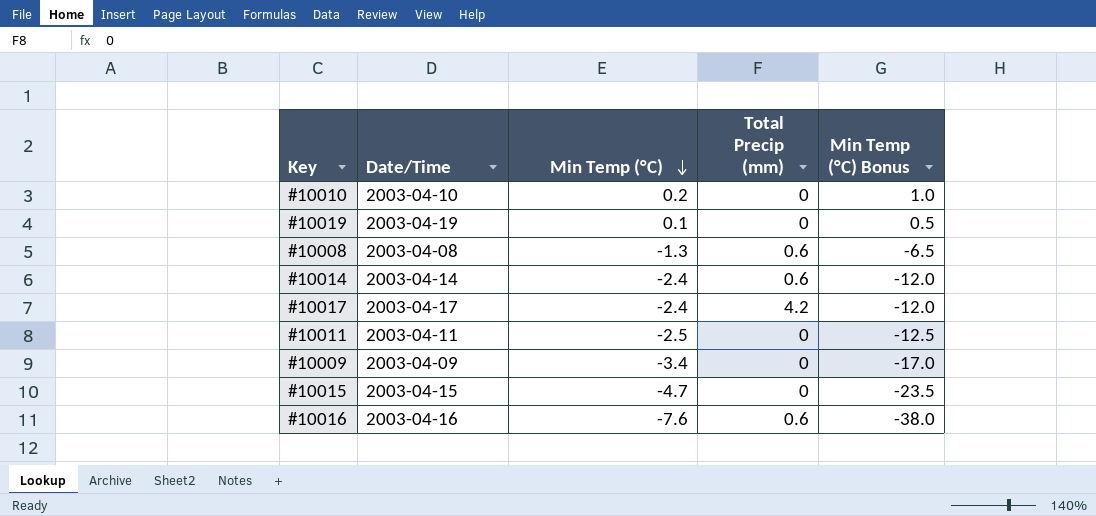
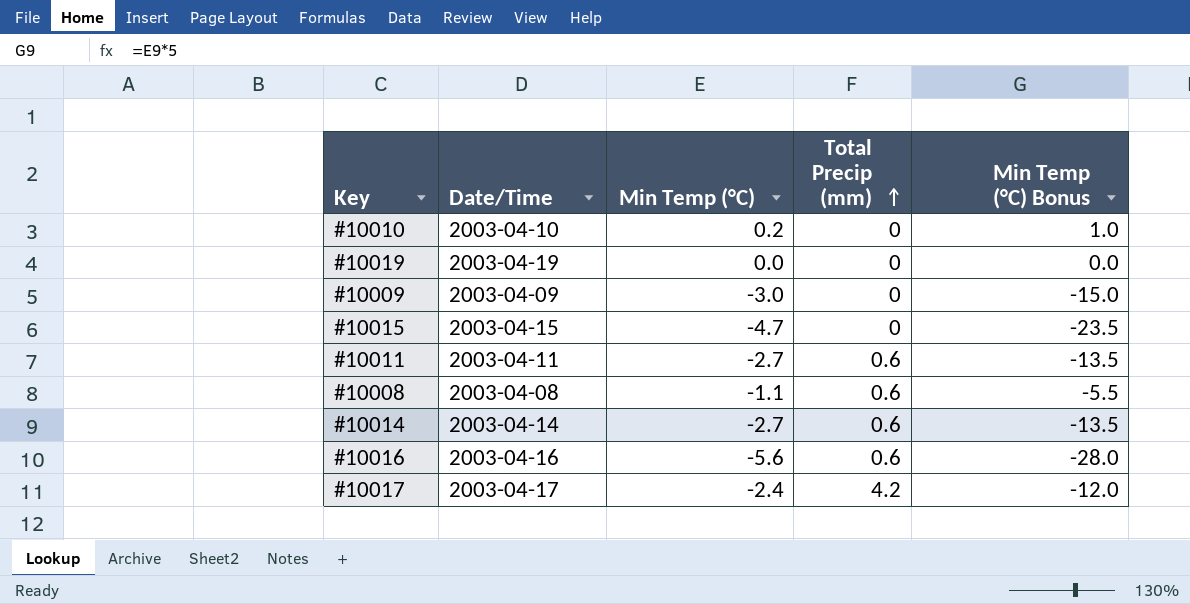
row order: Min Temp (°C) descending -> Total Precip (mm) ascending
#10019 | Min Temp (°C): 0.1 -> 0.0
#10019 | Min Temp (°C) Bonus: 0.5 -> 0.0
#10009 | Min Temp (°C): -3.4 -> -3.0
#10009 | Min Temp (°C) Bonus: -17.0 -> -15.0
#10011 | Min Temp (°C): -2.5 -> -2.7
#10011 | Total Precip (mm): 0 -> 0.6
#10011 | Min Temp (°C) Bonus: -12.5 -> -13.5
#10008 | Min Temp (°C): -1.3 -> -1.1
#10008 | Min Temp (°C) Bonus: -6.5 -> -5.5
#10014 | Min Temp (°C): -2.4 -> -2.7
#10014 | Min Temp (°C) Bonus: -12.0 -> -13.5
#10016 | Min Temp (°C): -7.6 -> -5.6
#10016 | Min Temp (°C) Bonus: -38.0 -> -28.0

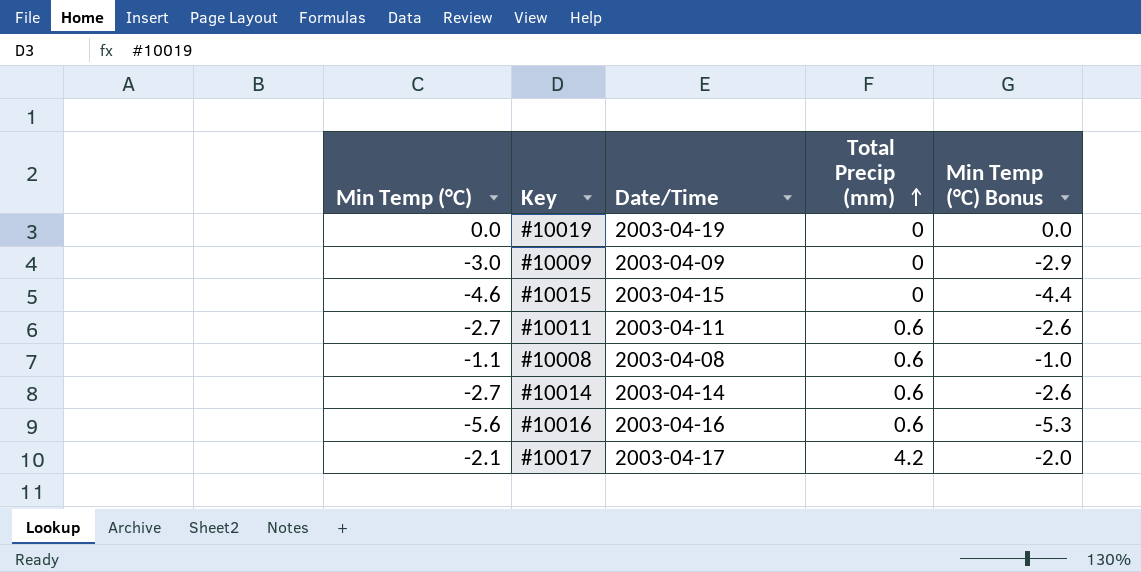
column Min Temp (°C) | position: 3 -> 1
column Min Temp (°C) Bonus | formula: [Min Temp (°C)] * 5 -> [Min Temp (°C)] * 0.95
row #10010: 2003-04-10 | 0.2 | 0 | 1.0 -> none
#10015 | Min Temp (°C): -4.7 -> -4.6
#10017 | Min Temp (°C): -2.4 -> -2.1

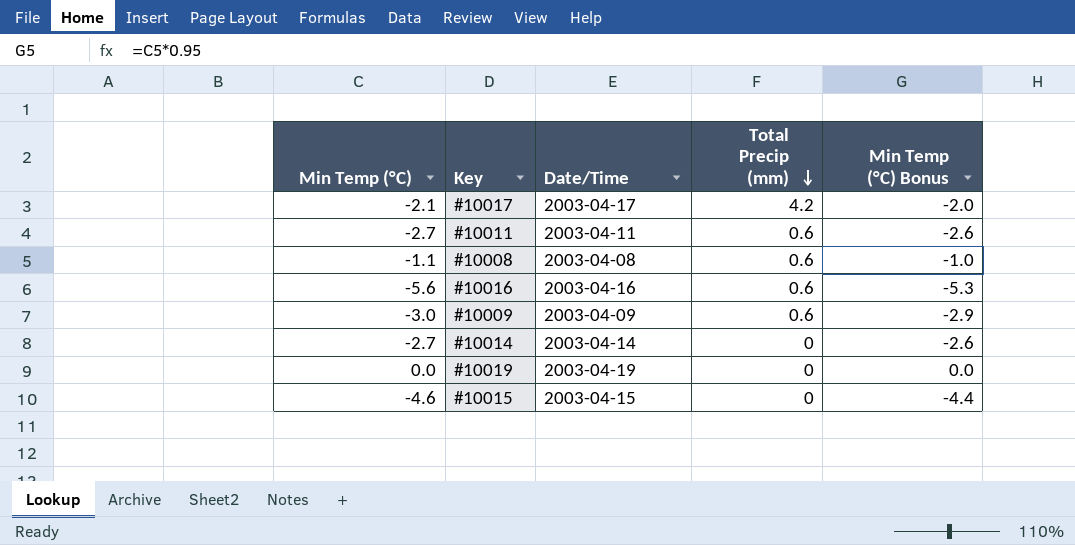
row order: Total Precip (mm) ascending -> Total Precip (mm) descending
#10009 | Total Precip (mm): 0 -> 0.6
#10014 | Total Precip (mm): 0.6 -> 0

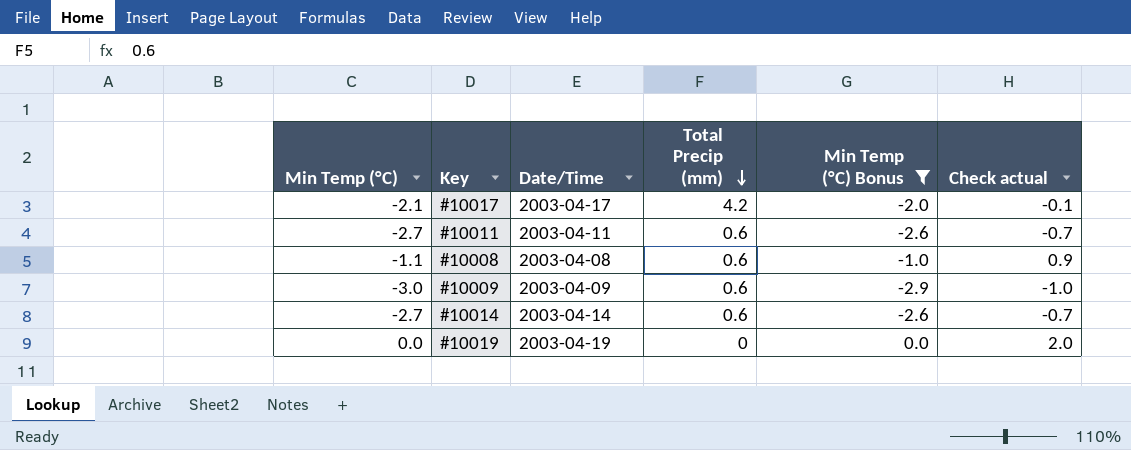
filter: none -> Min Temp (°C) Bonus >= -2.9
column Check actual | formula: none -> [Min Temp (°C)] + 2
#10014 | Total Precip (mm): 0 -> 0.6

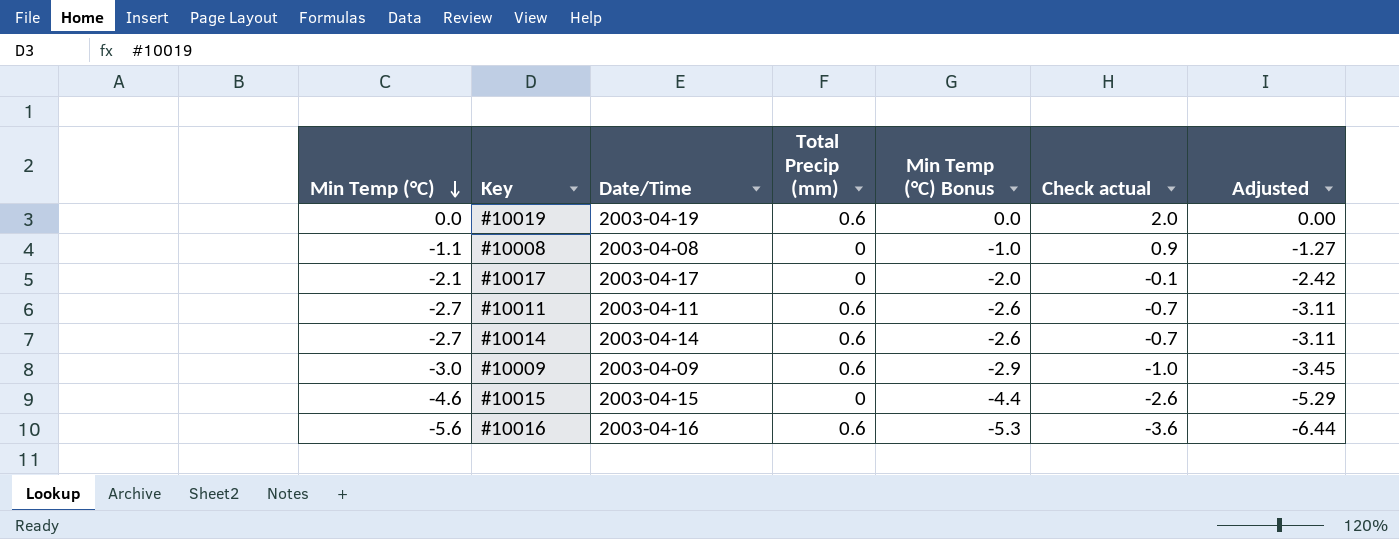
filter: Min Temp (°C) Bonus >= -2.9 -> none
row order: Total Precip (mm) descending -> Min Temp (°C) descending
column Adjusted | formula: none -> [Min Temp (°C)] * 1.15
#10019 | Total Precip (mm): 0 -> 0.6
#10008 | Total Precip (mm): 0.6 -> 0
#10017 | Total Precip (mm): 4.2 -> 0

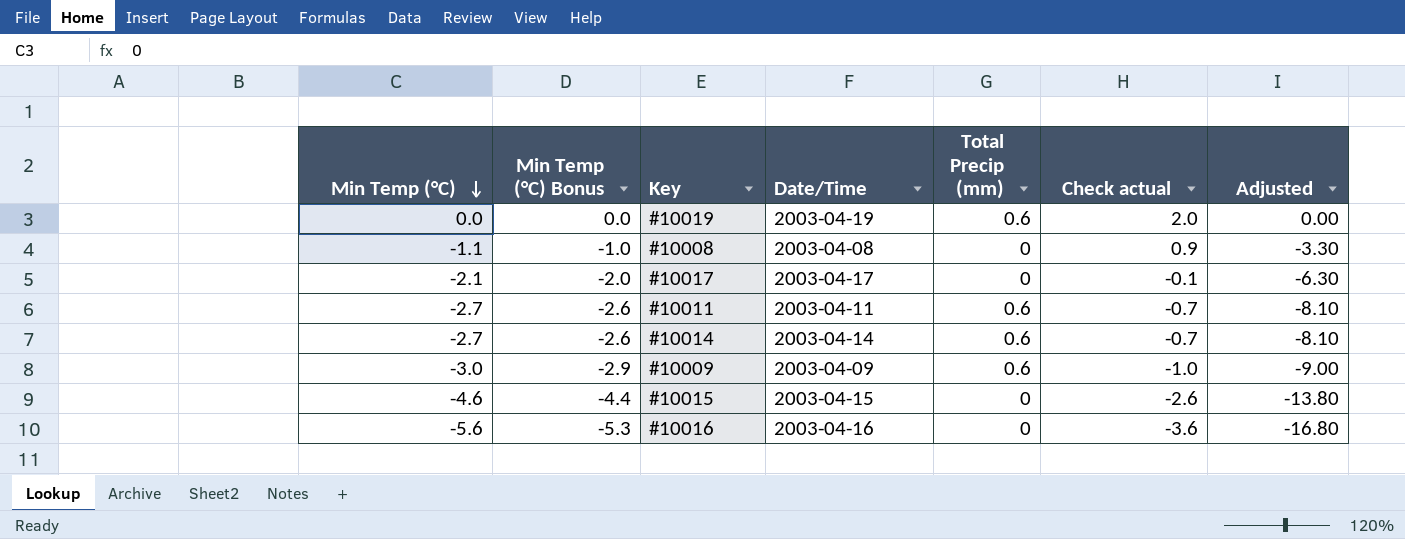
column Min Temp (°C) Bonus | position: 5 -> 2
column Adjusted | formula: [Min Temp (°C)] * 1.15 -> [Min Temp (°C)] * 3
#10016 | Total Precip (mm): 0.6 -> 0

